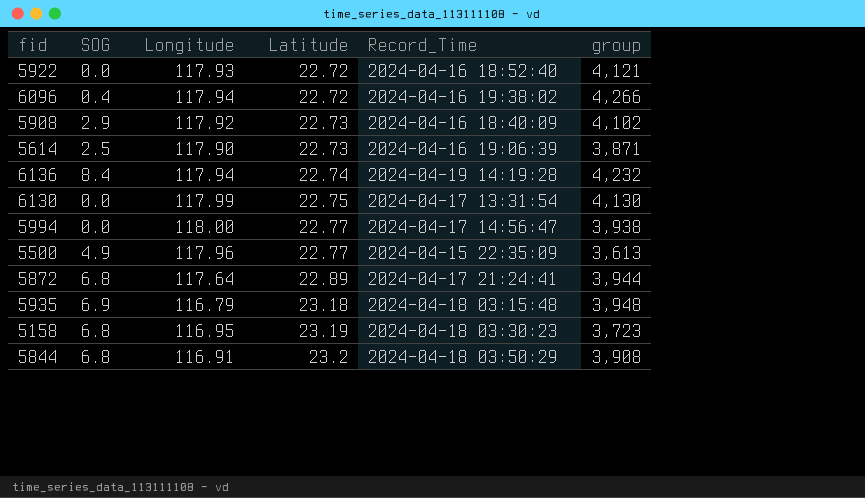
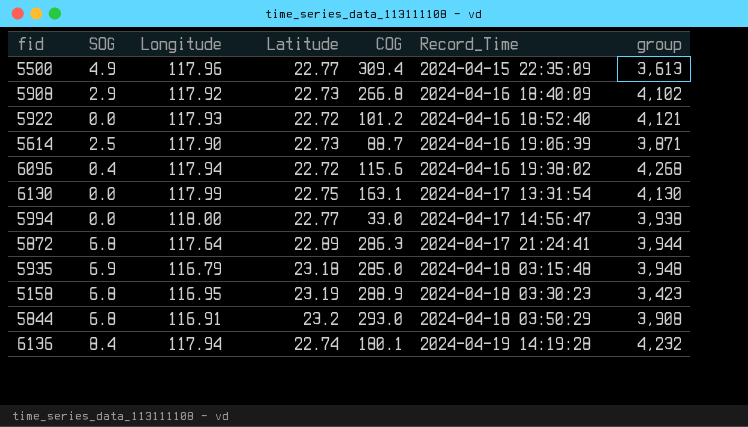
row order: Latitude ascending -> Record_Time ascending
column COG | position: none -> 5
6096 | group: 4,266 -> 4,268
5158 | group: 3,723 -> 3,423

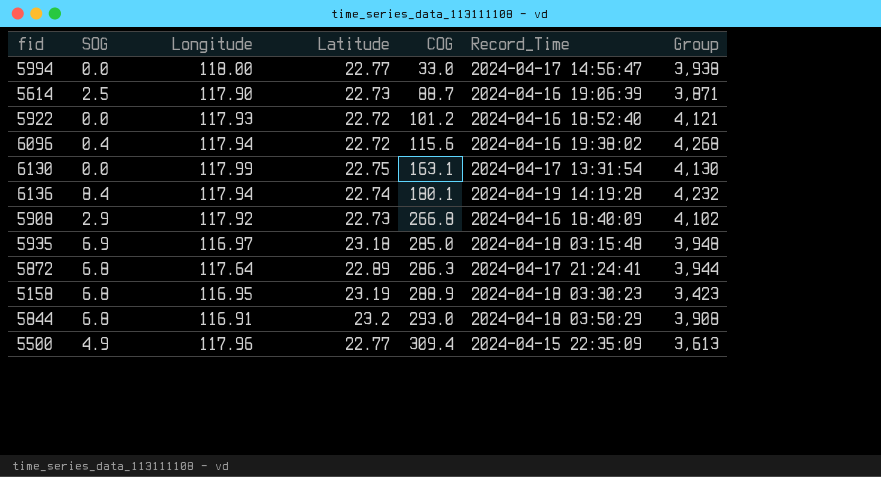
row order: Record_Time ascending -> COG ascending
column name: group -> Group
5935 | Longitude: 116.79 -> 116.97

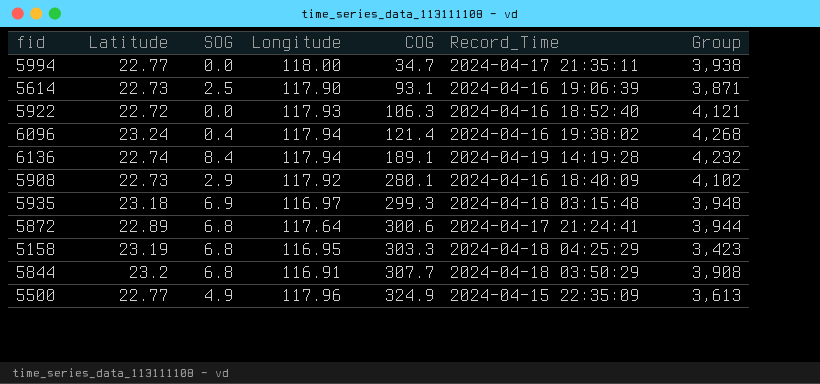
column Latitude | position: 4 -> 2
row 6130: 0.0 | 117.99 | 22.75 | 163.1 | 2024-04-17 13:31:54 | 4,130 -> none
5994 | COG: 33.0 -> 34.7
5994 | Record_Time: 2024-04-17 14:56:47 -> 2024-04-17 21:35:11
5614 | COG: 88.7 -> 93.1
5922 | COG: 101.2 -> 106.3
6096 | Latitude: 22.72 -> 23.24
6096 | COG: 115.6 -> 121.4
6136 | COG: 180.1 -> 189.1
5908 | COG: 266.8 -> 280.1
5935 | COG: 285.0 -> 299.3
5872 | COG: 286.3 -> 300.6
5158 | COG: 288.9 -> 303.3
5158 | Record_Time: 2024-04-18 03:30:23 -> 2024-04-18 04:25:29
5844 | COG: 293.0 -> 307.7
5500 | COG: 309.4 -> 324.9

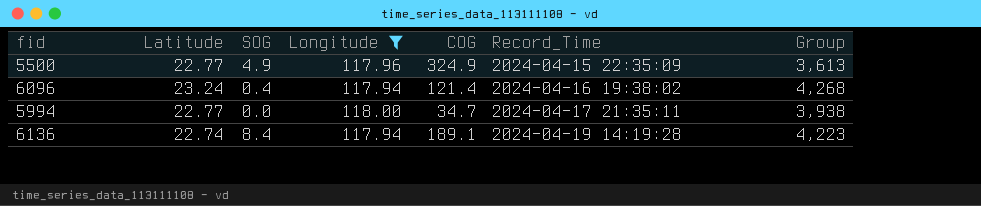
filter: none -> Longitude >= 117.94
row order: COG ascending -> Record_Time ascending
6136 | Group: 4,232 -> 4,223

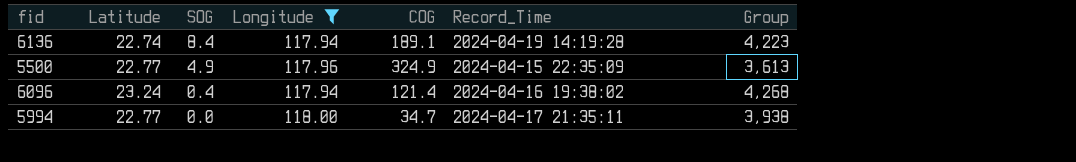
row order: Record_Time ascending -> SOG descending

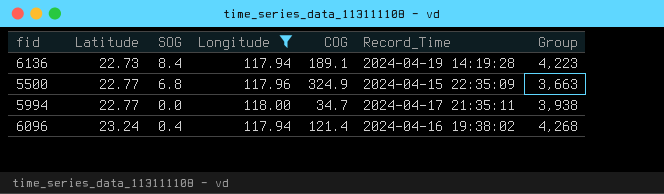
row order: SOG descending -> Latitude ascending
6136 | Latitude: 22.74 -> 22.73
5500 | SOG: 4.9 -> 6.8
5500 | Group: 3,613 -> 3,663

